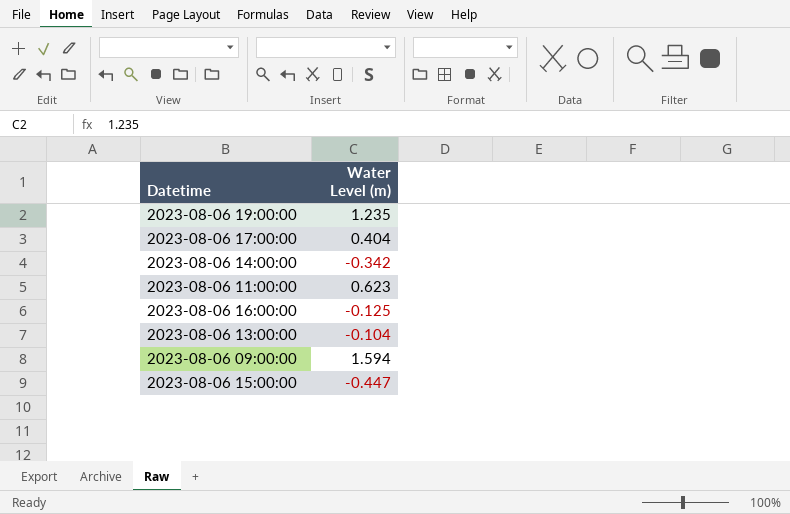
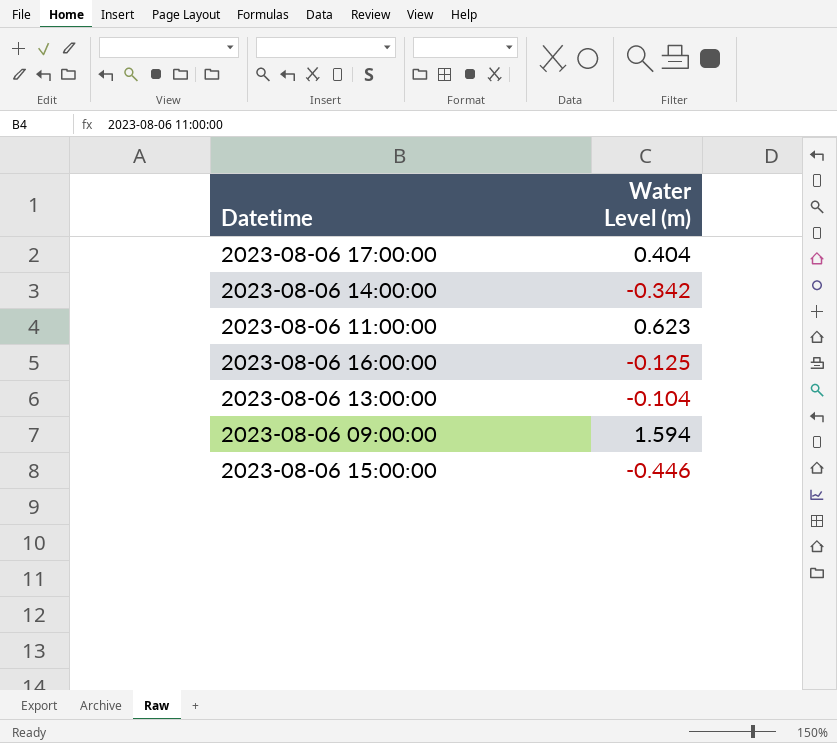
row 2023-08-06 19:00:00: 1.235 -> none
2023-08-06 15:00:00 | Water Level (m): -0.447 -> -0.446

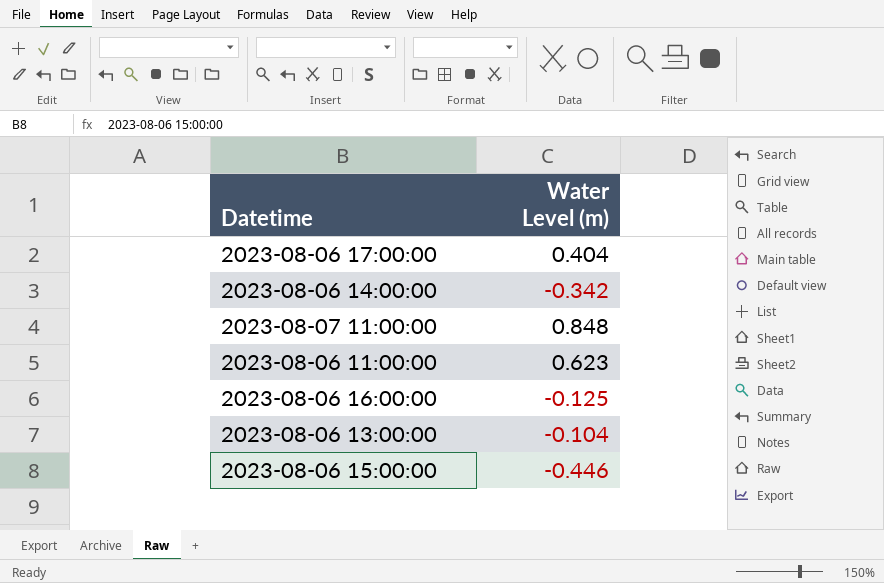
row 2023-08-06 09:00:00: 1.594 -> none
row 2023-08-07 11:00:00: none -> 0.848

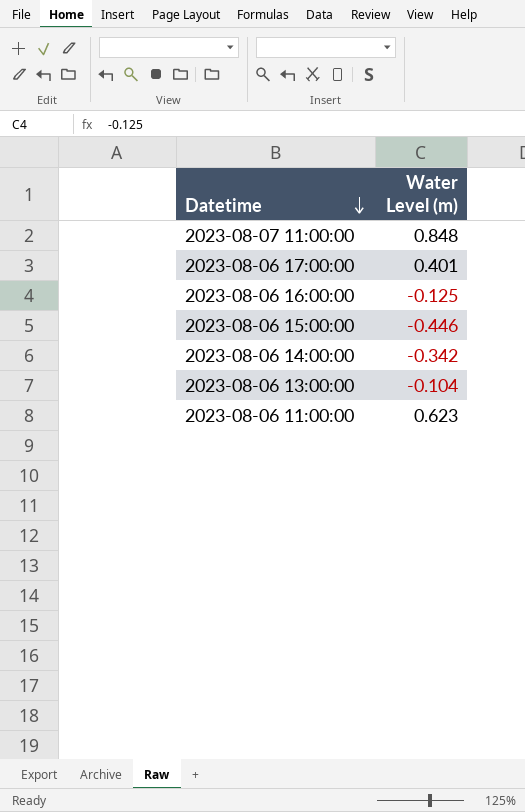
row order: none -> Datetime descending
2023-08-06 17:00:00 | Water Level (m): 0.404 -> 0.401

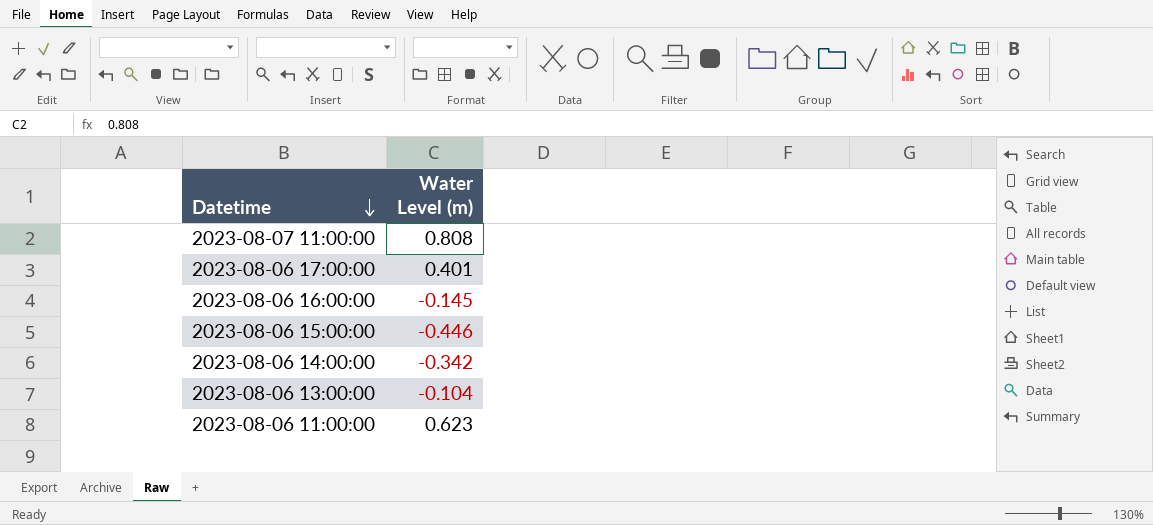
2023-08-07 11:00:00 | Water Level (m): 0.848 -> 0.808
2023-08-06 16:00:00 | Water Level (m): -0.125 -> -0.145

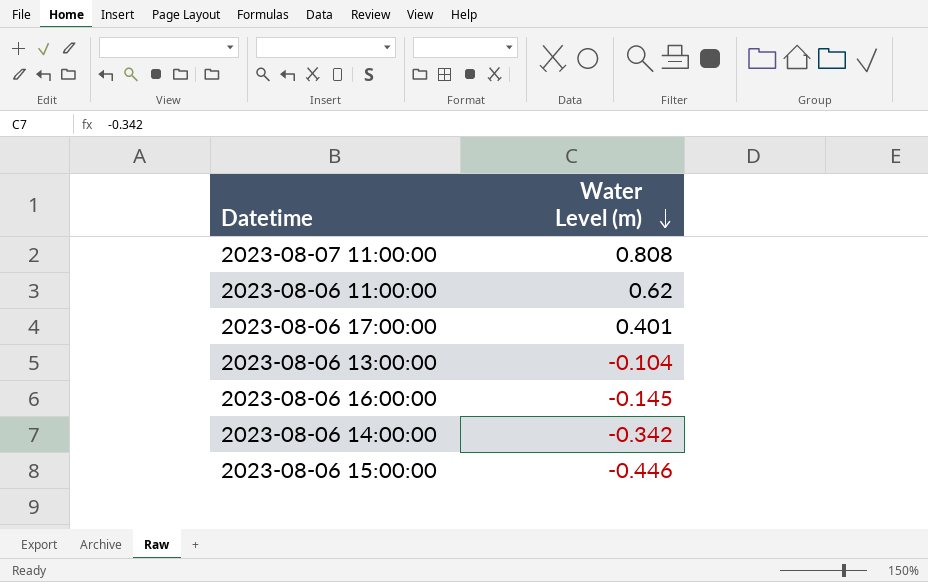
row order: Datetime descending -> Water Level (m) descending
2023-08-06 11:00:00 | Water Level (m): 0.623 -> 0.62

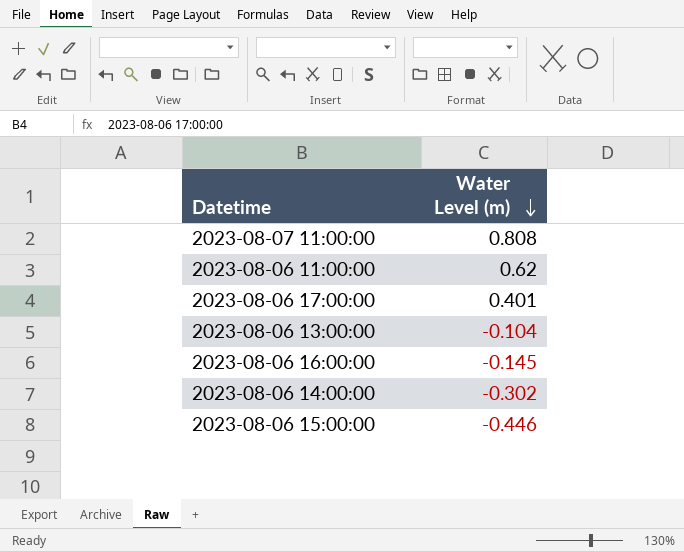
2023-08-06 14:00:00 | Water Level (m): -0.342 -> -0.302

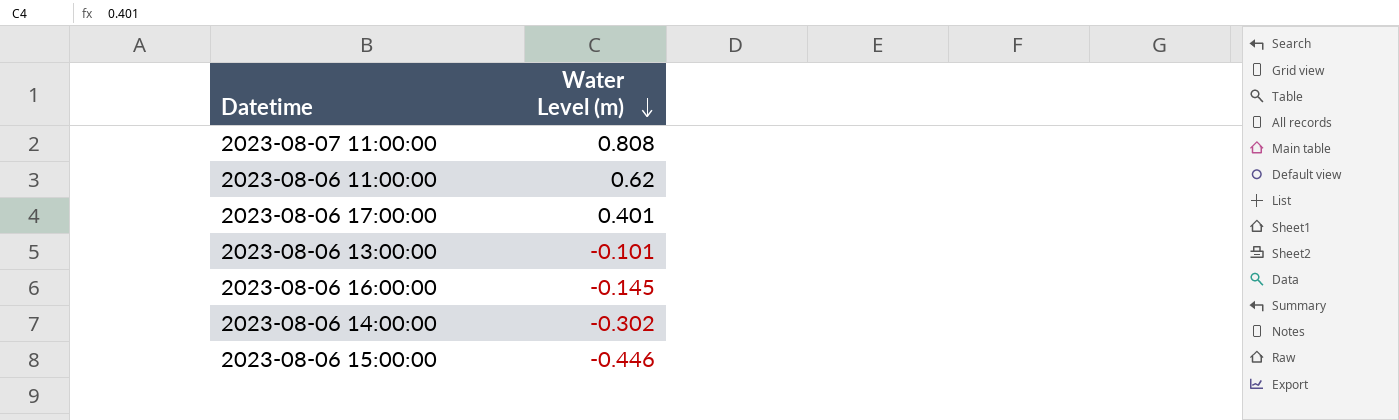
2023-08-06 13:00:00 | Water Level (m): -0.104 -> -0.101

